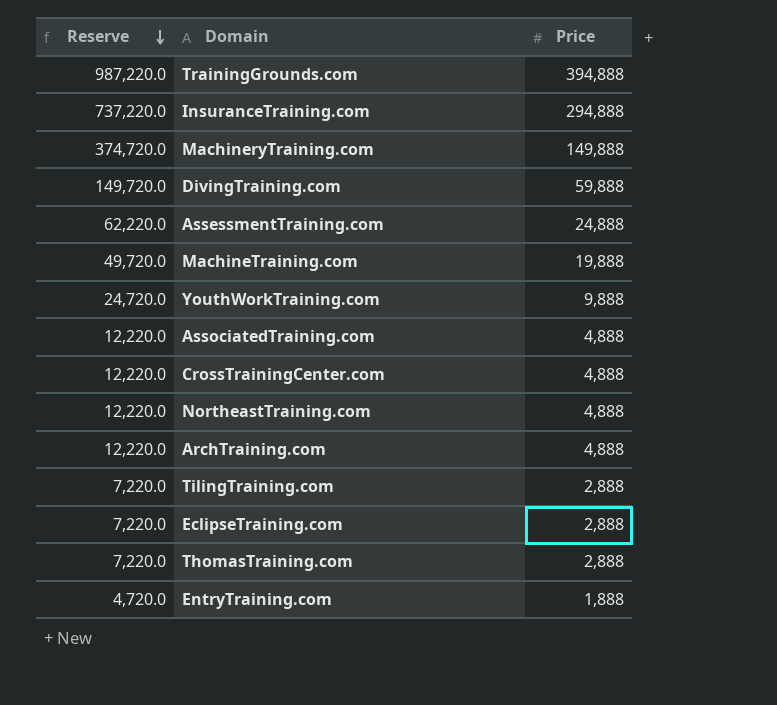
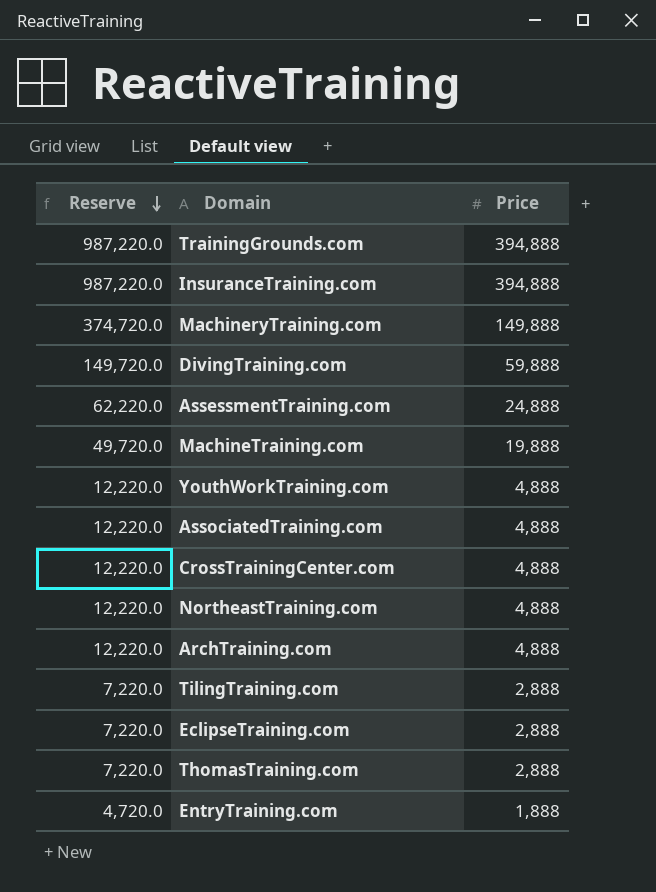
InsuranceTraining.com | Reserve: 737,220.0 -> 987,220.0
InsuranceTraining.com | Price: 294,888 -> 394,888
YouthWorkTraining.com | Reserve: 24,720.0 -> 12,220.0
YouthWorkTraining.com | Price: 9,888 -> 4,888

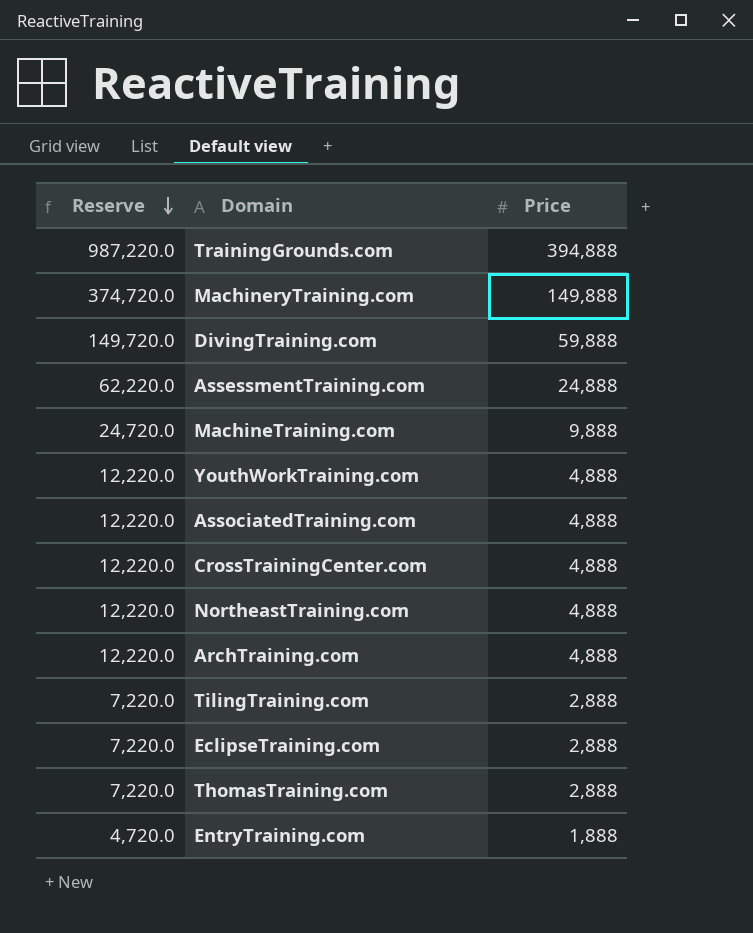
row InsuranceTraining.com: 987,220.0 | 394,888 -> none
MachineTraining.com | Reserve: 49,720.0 -> 24,720.0
MachineTraining.com | Price: 19,888 -> 9,888

